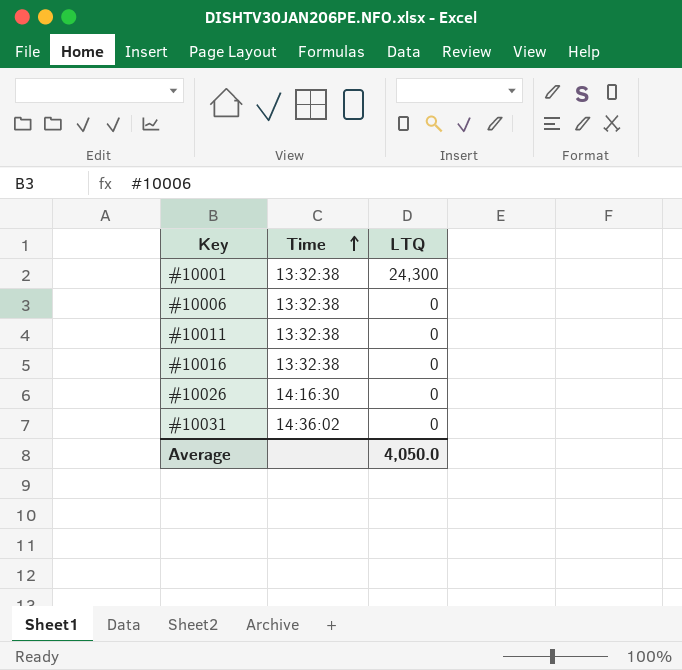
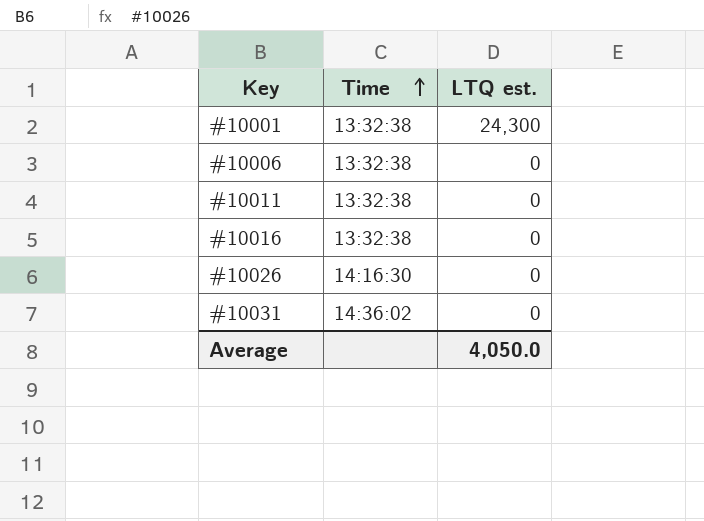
column name: LTQ -> LTQ est.

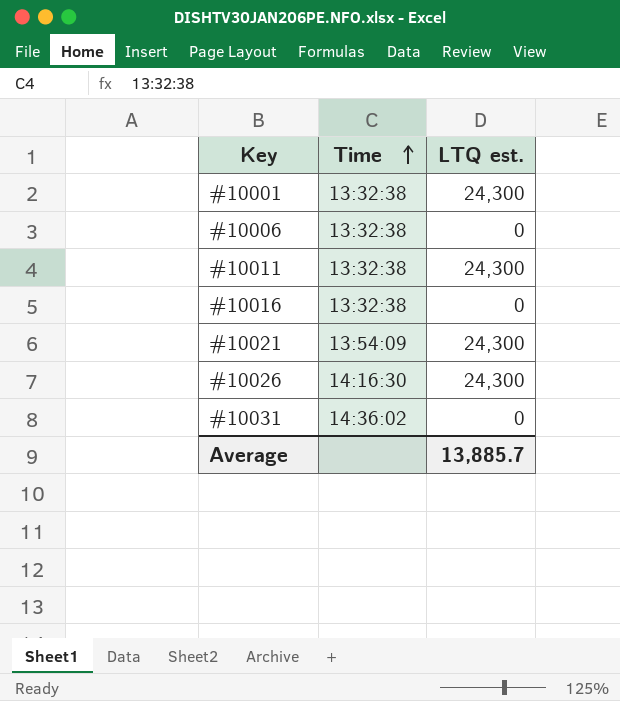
#10011 | LTQ est.: 0 -> 24,300
row #10021: none -> 13:54:09 | 24,300
#10026 | LTQ est.: 0 -> 24,300
Average | LTQ est.: 4,050.0 -> 13,885.7

